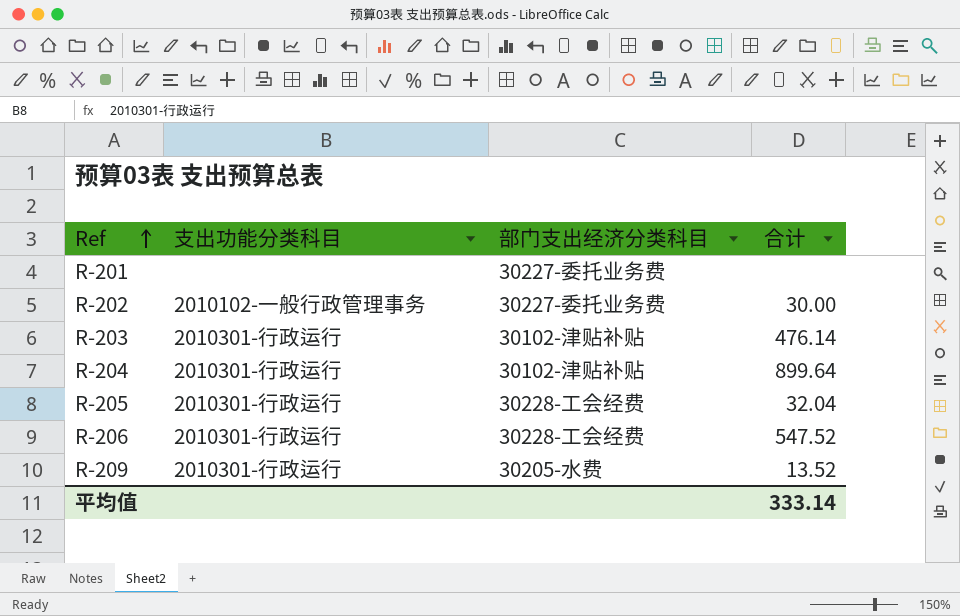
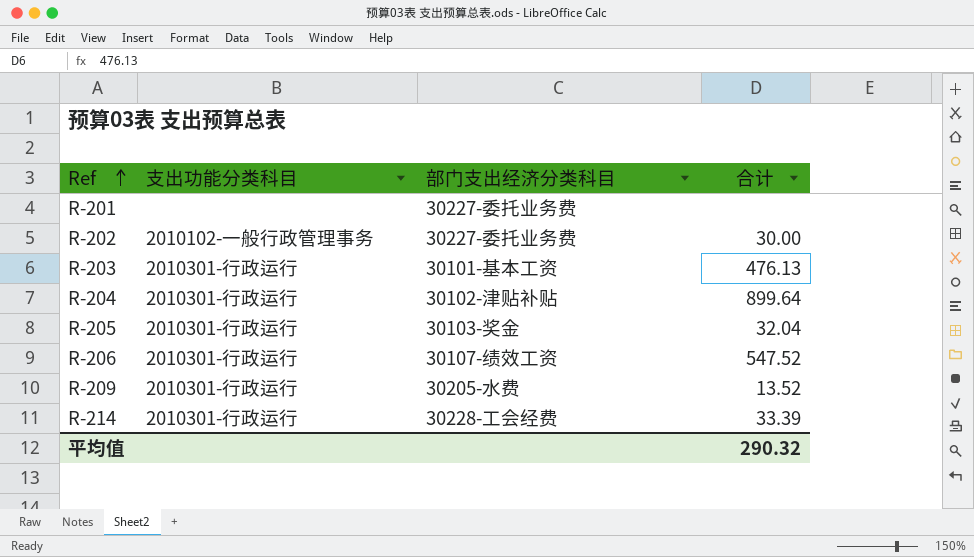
R-203 | 部门支出经济分类科目: 30102-津贴补贴 -> 30101-基本工资
R-203 | 合计: 476.14 -> 476.13
R-205 | 部门支出经济分类科目: 30228-工会经费 -> 30103-奖金
R-206 | 部门支出经济分类科目: 30228-工会经费 -> 30107-绩效工资
row R-214: none -> 2010301-行政运行 | 30228-工会经费 | 33.39
平均值 | 合计: 333.14 -> 290.32

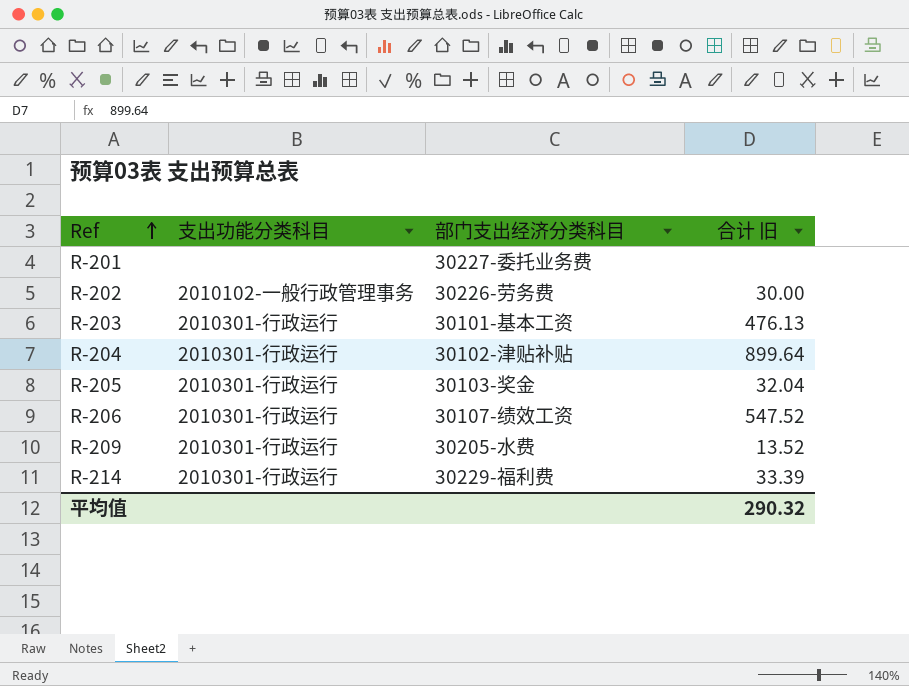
column name: 合计 -> 合计 旧
R-202 | 部门支出经济分类科目: 30227-委托业务费 -> 30226-劳务费
R-214 | 部门支出经济分类科目: 30228-工会经费 -> 30229-福利费

